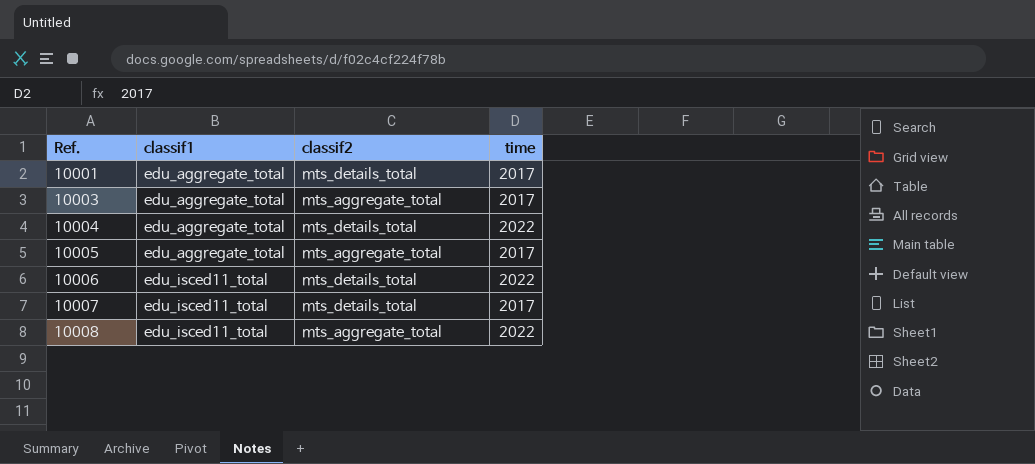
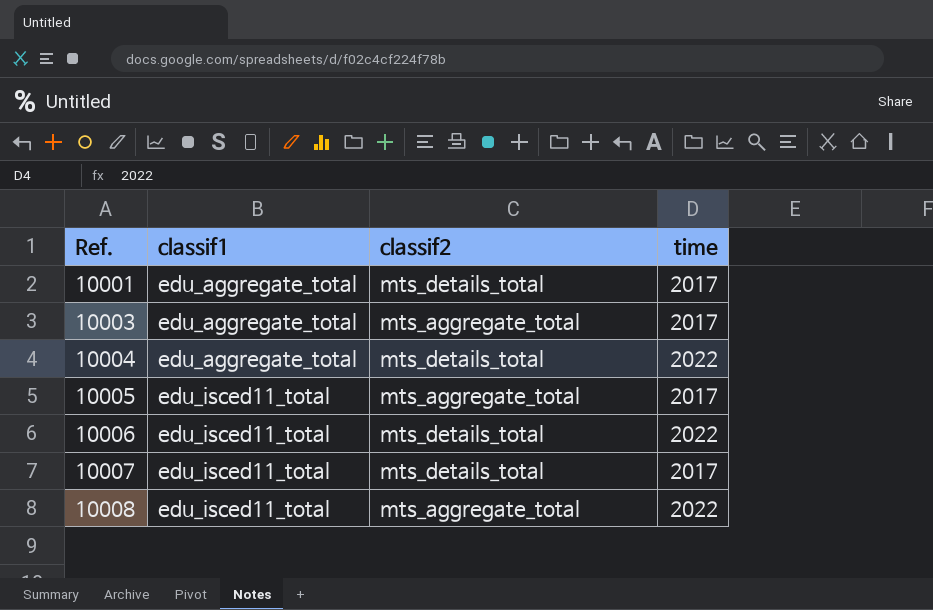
10005 | classif1: edu_aggregate_total -> edu_isced11_total

